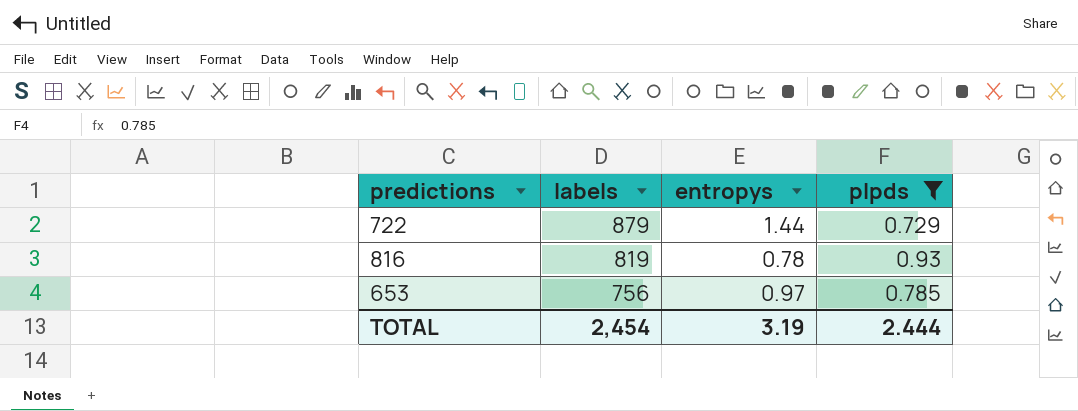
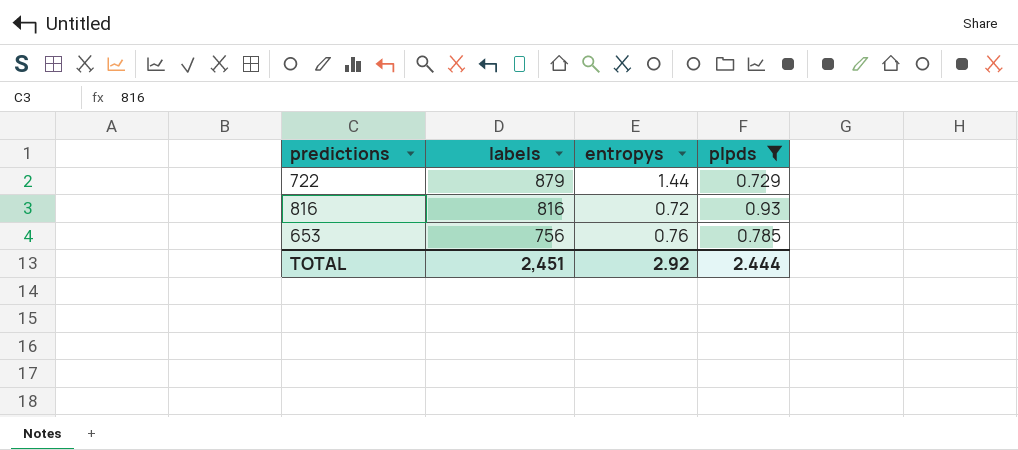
816 | labels: 819 -> 816
816 | entropys: 0.78 -> 0.72
653 | entropys: 0.97 -> 0.76
TOTAL | labels: 2,454 -> 2,451
TOTAL | entropys: 3.19 -> 2.92

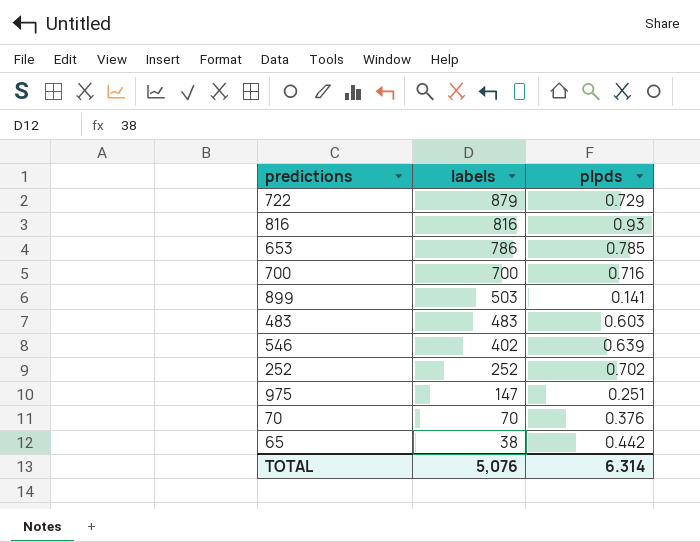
filter: plpds >= 0.729 -> none
column entropys | position: 3 -> none
653 | labels: 756 -> 786
TOTAL | labels: 2,451 -> 5,076
TOTAL | plpds: 2.444 -> 6.314

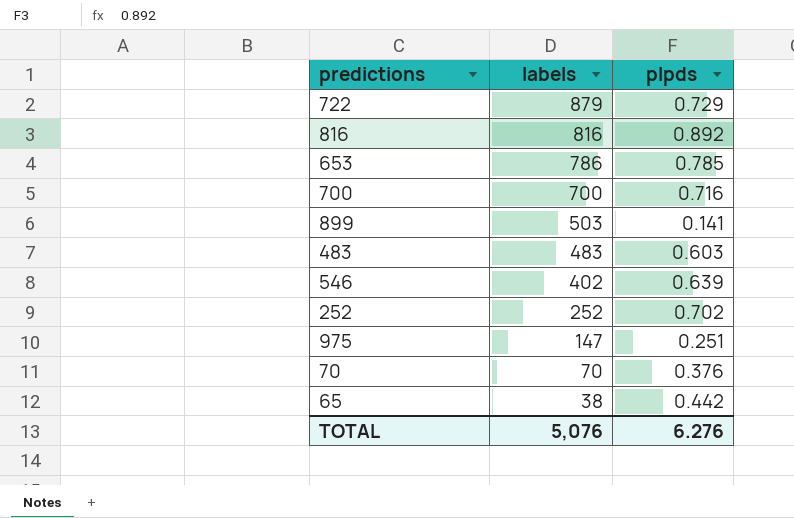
816 | plpds: 0.93 -> 0.892
TOTAL | plpds: 6.314 -> 6.276

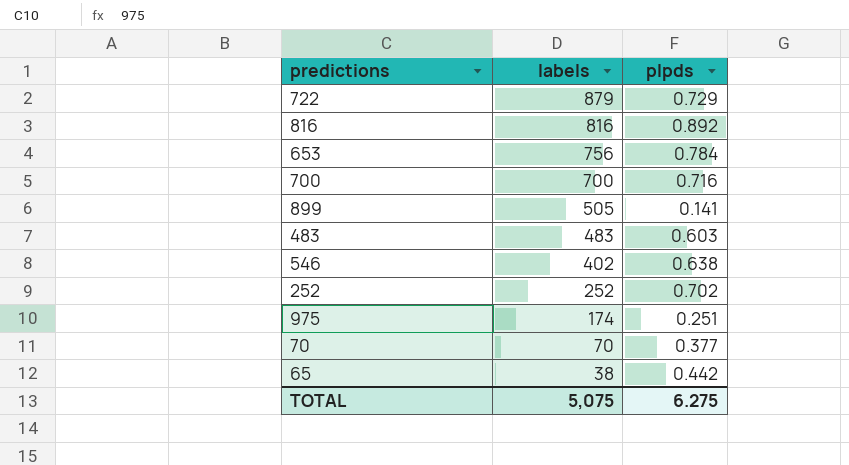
653 | labels: 786 -> 756
653 | plpds: 0.785 -> 0.784
899 | labels: 503 -> 505
546 | plpds: 0.639 -> 0.638
975 | labels: 147 -> 174
70 | plpds: 0.376 -> 0.377
TOTAL | labels: 5,076 -> 5,075
TOTAL | plpds: 6.276 -> 6.275

